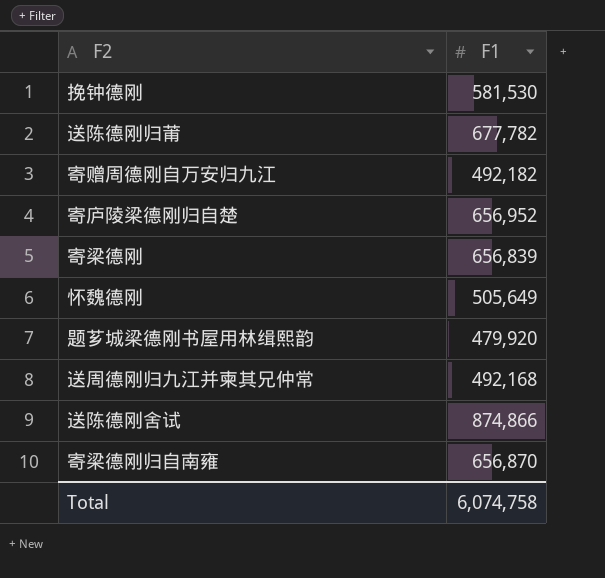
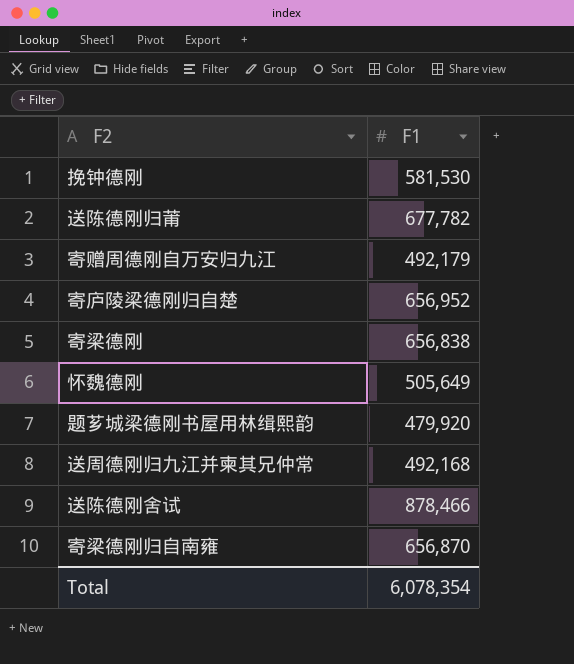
寄赠周德刚自万安归九江 | F1: 492,182 -> 492,179
寄梁德刚 | F1: 656,839 -> 656,838
送陈德刚舍试 | F1: 874,866 -> 878,466
Total | F1: 6,074,758 -> 6,078,354

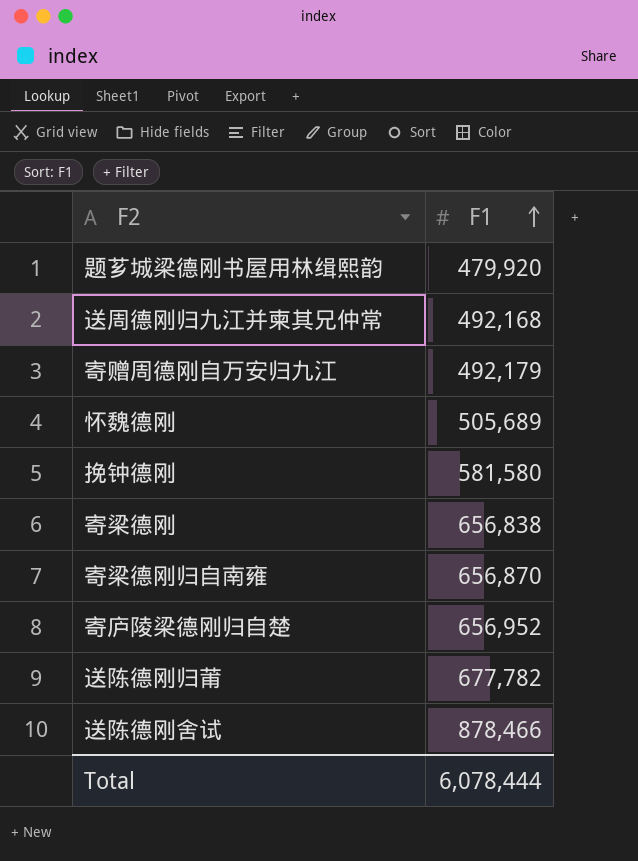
row order: none -> F1 ascending
怀魏德刚 | F1: 505,649 -> 505,689
挽钟德刚 | F1: 581,530 -> 581,580
Total | F1: 6,078,354 -> 6,078,444

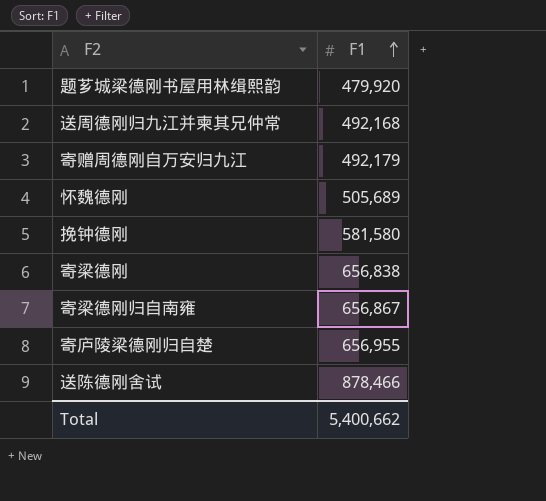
row 送陈德刚归莆: 677,782 -> none
寄梁德刚归自南雍 | F1: 656,870 -> 656,867
寄庐陵梁德刚归自楚 | F1: 656,952 -> 656,955
Total | F1: 6,078,444 -> 5,400,662

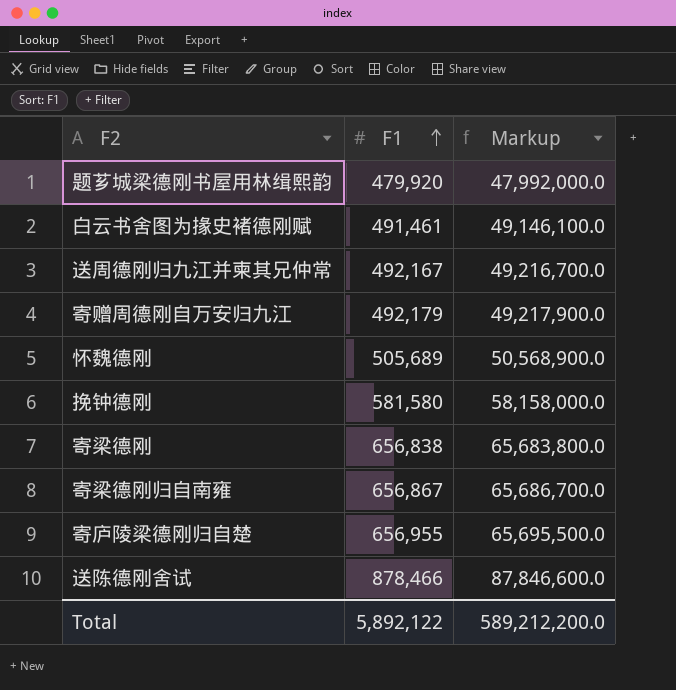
column Markup | formula: none -> [F1] * 100
row 白云书舍图为掾史褚德刚赋: none -> 491,461 | 49,146,100.0
送周德刚归九江并柬其兄仲常 | F1: 492,168 -> 492,167
Total | F1: 5,400,662 -> 5,892,122

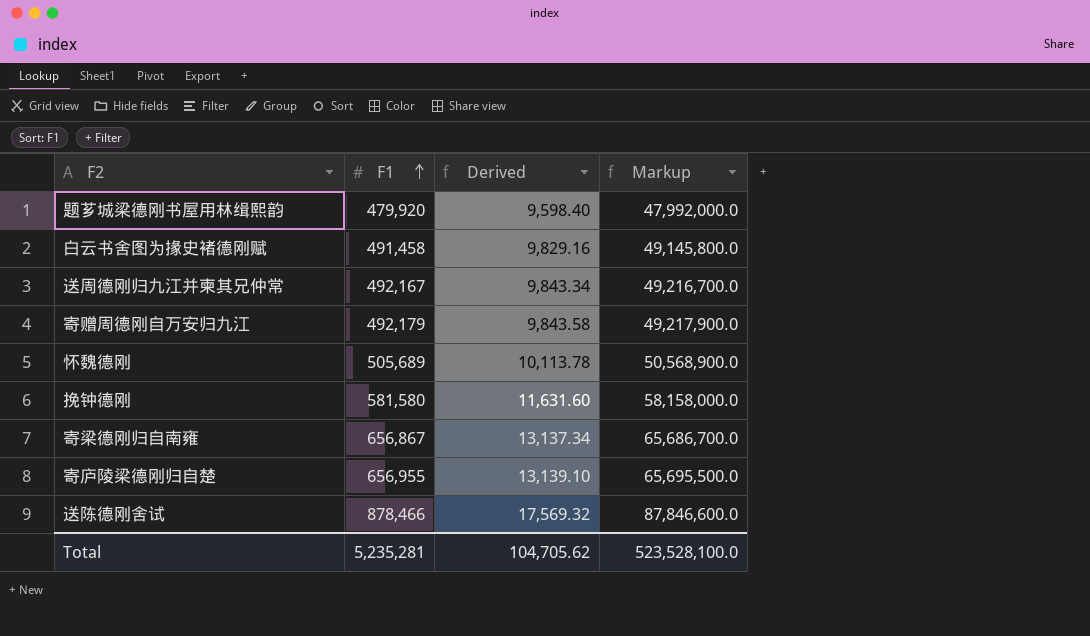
column Derived | formula: none -> [F1] * 0.02
row 寄梁德刚: 656,838 | 65,683,800.0 -> none
白云书舍图为掾史褚德刚赋 | F1: 491,461 -> 491,458
白云书舍图为掾史褚德刚赋 | Markup: 49,146,100.0 -> 49,145,800.0
Total | F1: 5,892,122 -> 5,235,281
Total | Markup: 589,212,200.0 -> 523,528,100.0

